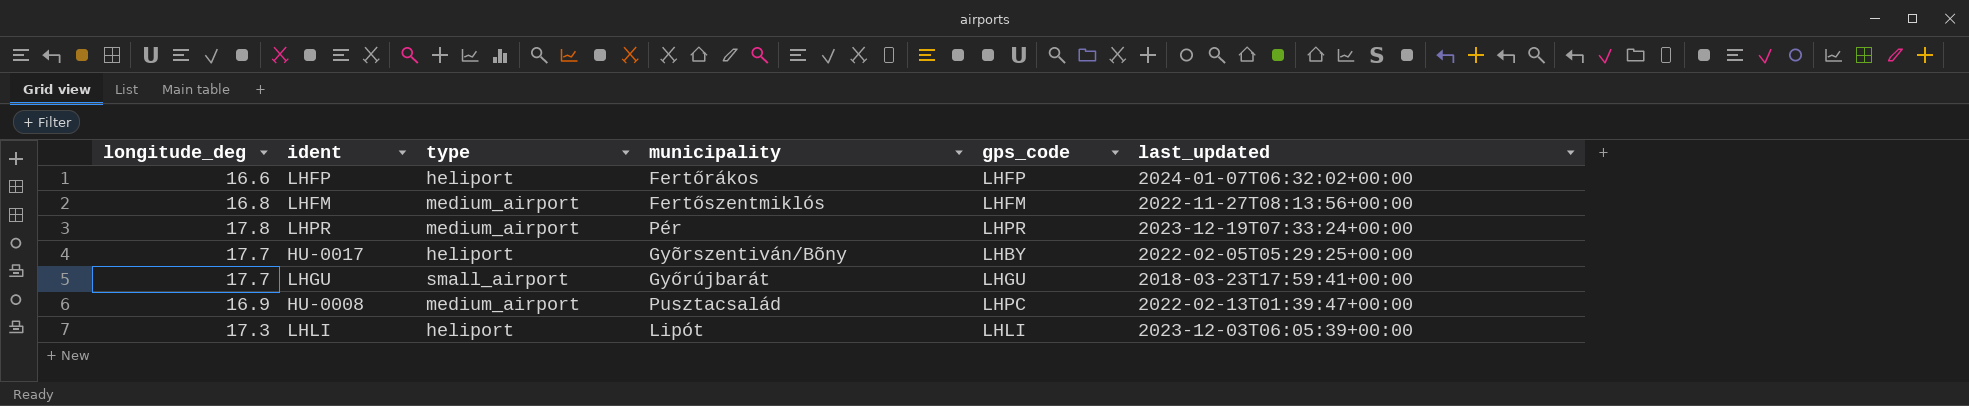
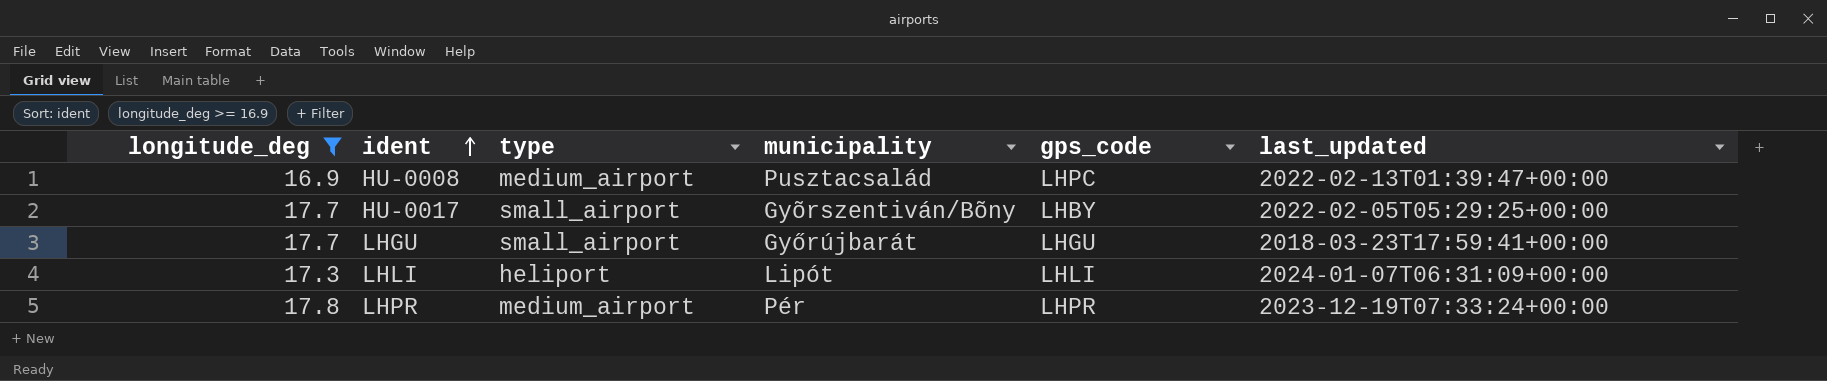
filter: none -> longitude_deg >= 16.9
row order: none -> ident ascending
HU-0017 | type: heliport -> small_airport
LHLI | last_updated: 2023-12-03T06:05:39+00:00 -> 2024-01-07T06:31:09+00:00

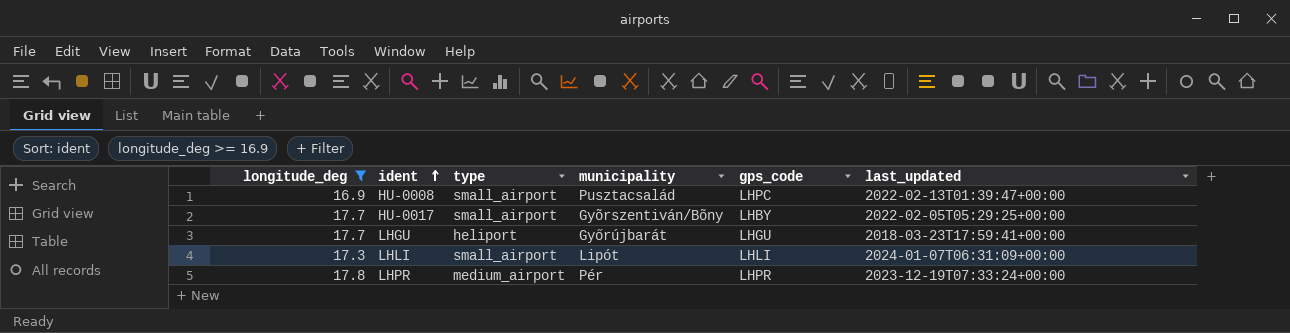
HU-0008 | type: medium_airport -> small_airport
LHGU | type: small_airport -> heliport
LHLI | type: heliport -> small_airport

